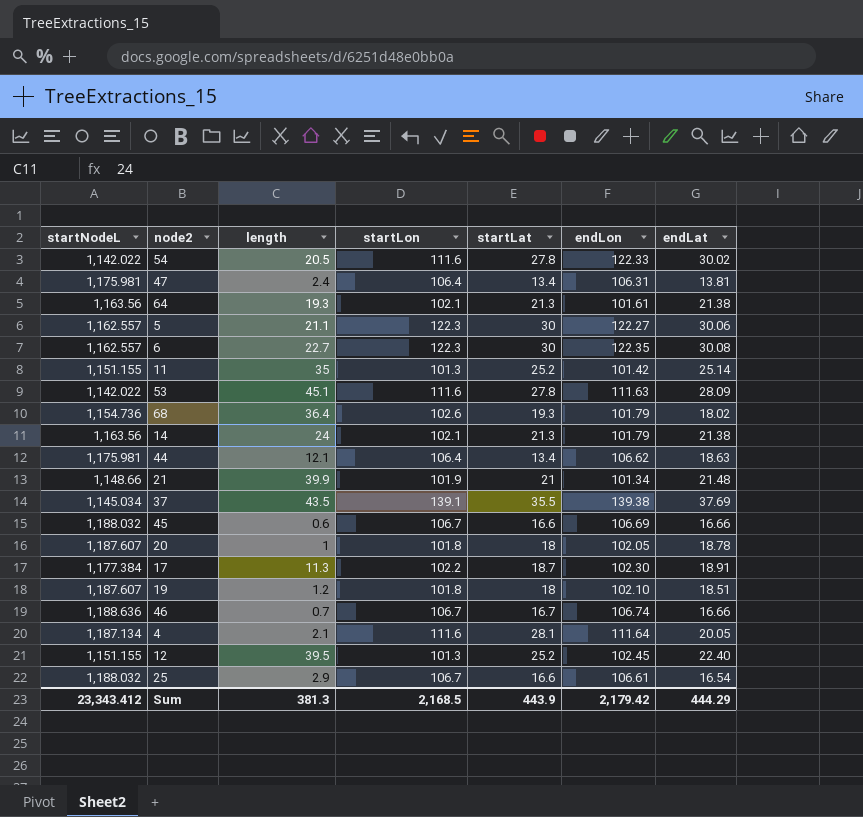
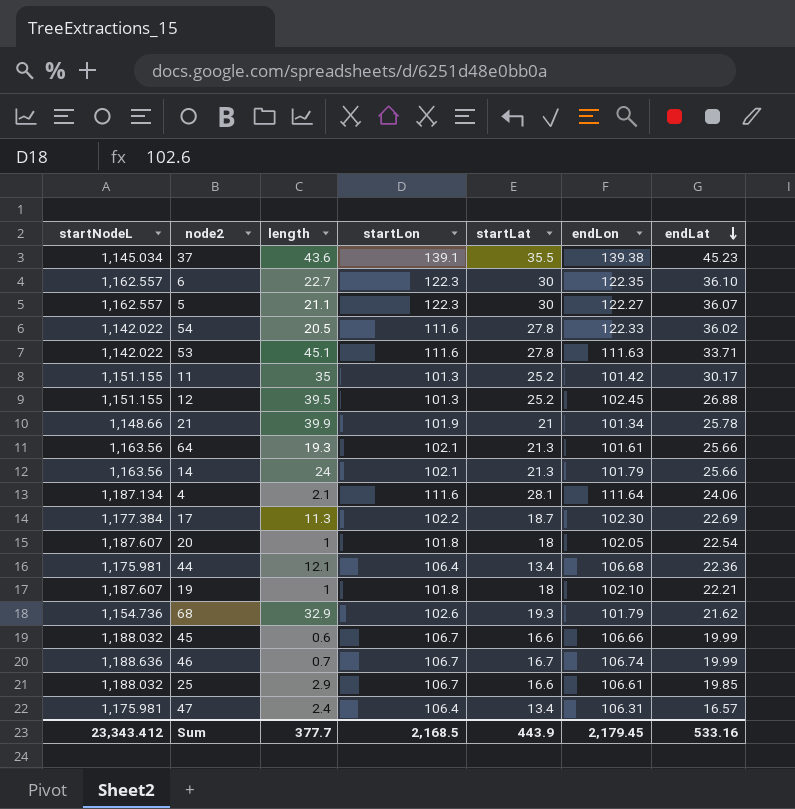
row order: none -> endLat descending
37 | length: 43.5 -> 43.6
37 | endLat: 37.69 -> 45.23
6 | endLat: 30.08 -> 36.10
5 | endLat: 30.06 -> 36.07
54 | endLat: 30.02 -> 36.02
53 | endLat: 28.09 -> 33.71
11 | endLat: 25.14 -> 30.17
12 | endLat: 22.40 -> 26.88
21 | endLat: 21.48 -> 25.78
64 | endLat: 21.38 -> 25.66
14 | endLat: 21.38 -> 25.66
4 | endLat: 20.05 -> 24.06
17 | endLat: 18.91 -> 22.69
20 | endLat: 18.78 -> 22.54
44 | endLon: 106.62 -> 106.68
44 | endLat: 18.63 -> 22.36
19 | length: 1.2 -> 1
19 | endLat: 18.51 -> 22.21
68 | length: 36.4 -> 32.9
68 | endLat: 18.02 -> 21.62
45 | endLon: 106.69 -> 106.66
45 | endLat: 16.66 -> 19.99
46 | endLat: 16.66 -> 19.99
25 | endLat: 16.54 -> 19.85
47 | endLat: 13.81 -> 16.57
Sum | length: 381.3 -> 377.7
Sum | endLon: 2,179.42 -> 2,179.45
Sum | endLat: 444.29 -> 533.16

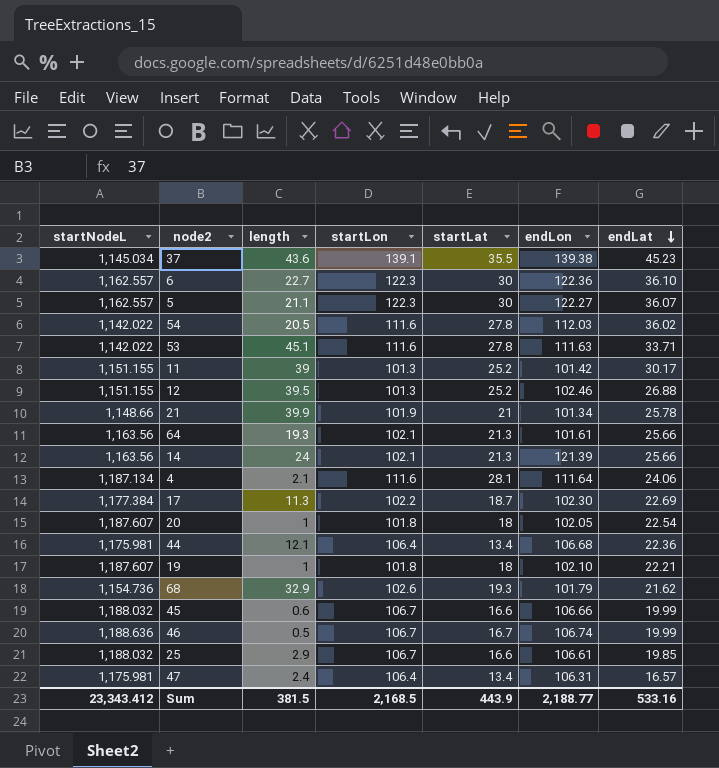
6 | endLon: 122.35 -> 122.36
54 | endLon: 122.33 -> 112.03
11 | length: 35 -> 39
12 | endLon: 102.45 -> 102.46
14 | endLon: 101.79 -> 121.39
46 | length: 0.7 -> 0.5
Sum | length: 377.7 -> 381.5
Sum | endLon: 2,179.45 -> 2,188.77

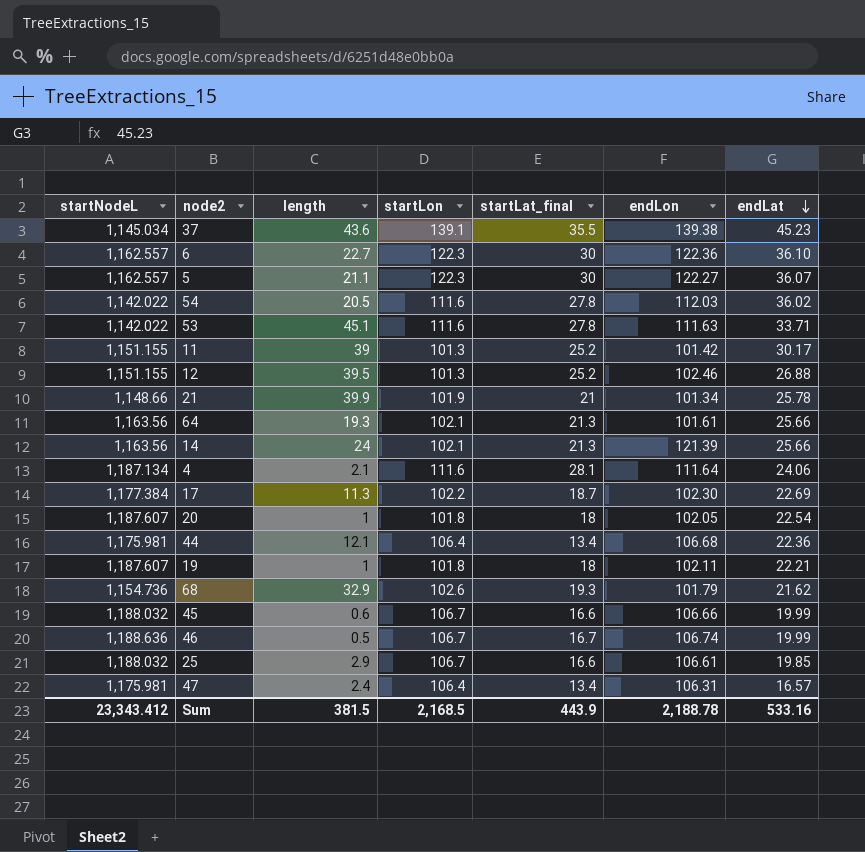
column name: startLat -> startLat_final
19 | endLon: 102.10 -> 102.11
Sum | endLon: 2,188.77 -> 2,188.78

